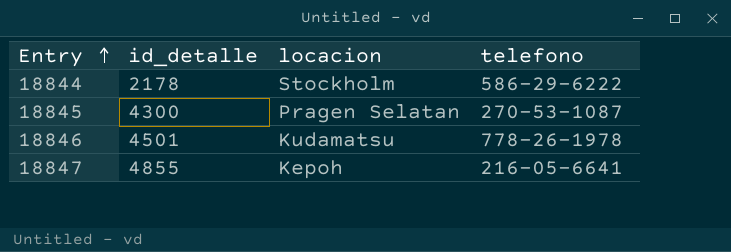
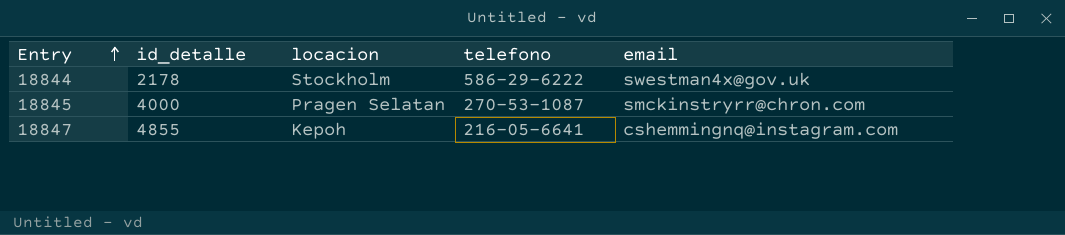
column email | position: none -> 5
row 18846: 4501 | Kudamatsu | 778-26-1978 -> none
18845 | id_detalle: 4300 -> 4000

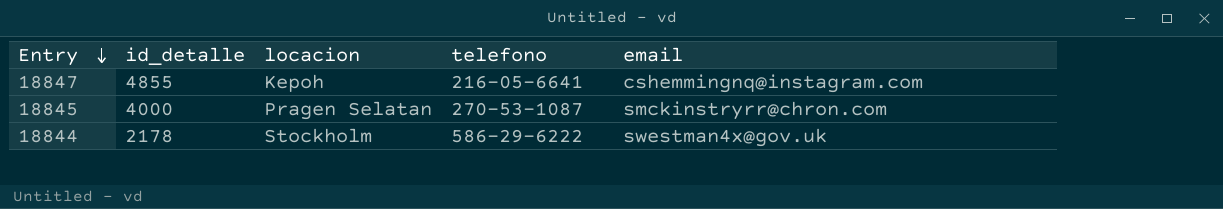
row order: Entry ascending -> Entry descending

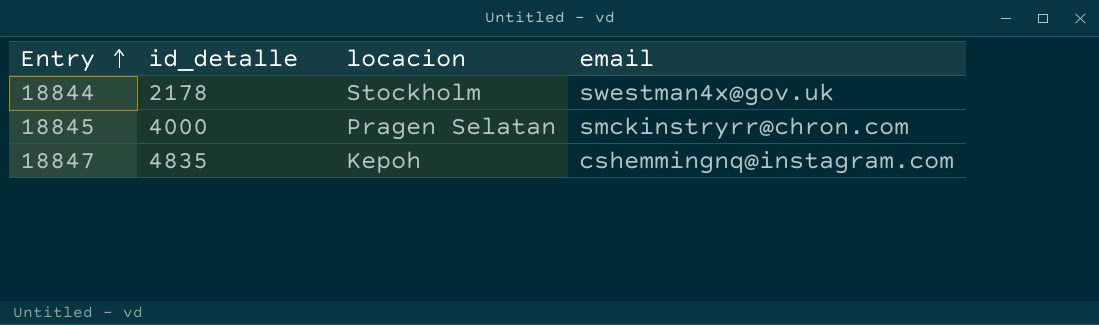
row order: Entry descending -> Entry ascending
column telefono | position: 4 -> none
18847 | id_detalle: 4855 -> 4835

